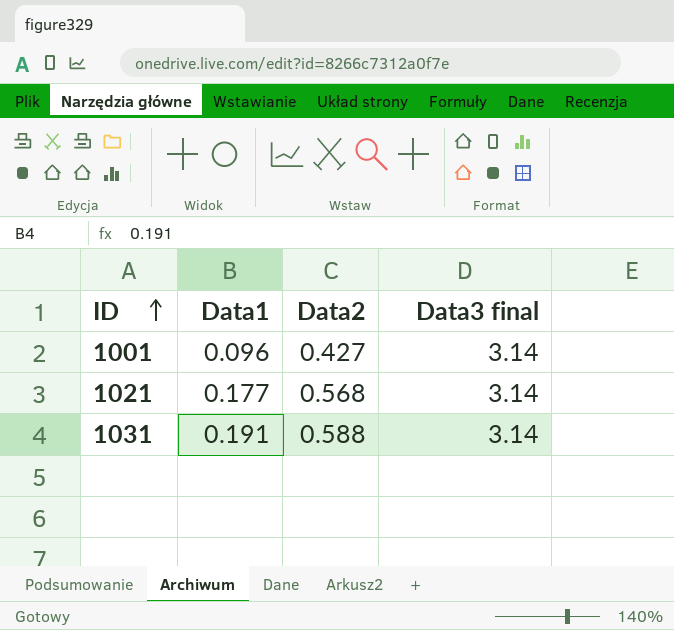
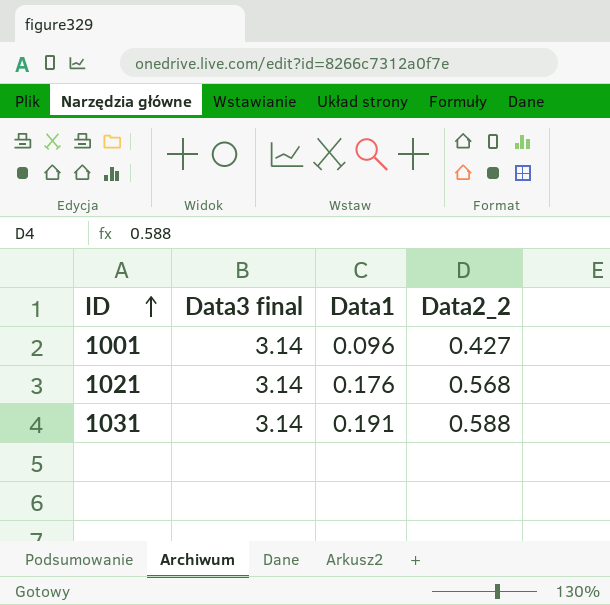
column Data3 final | position: 4 -> 2
column name: Data2 -> Data2_2
1021 | Data1: 0.177 -> 0.176

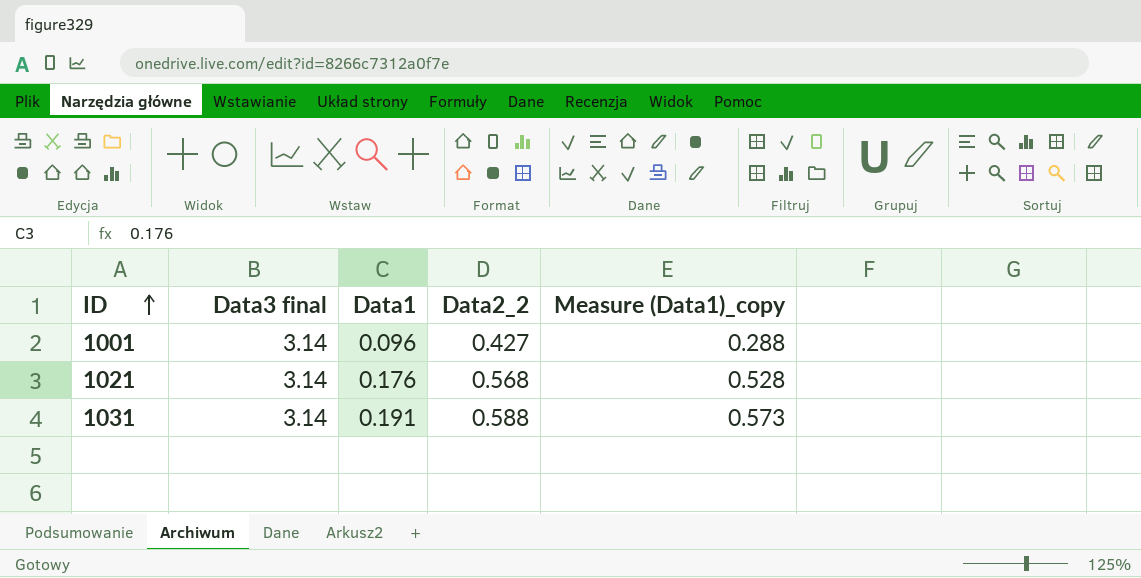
column Measure (Data1)_copy | formula: none -> [Data1] * 3

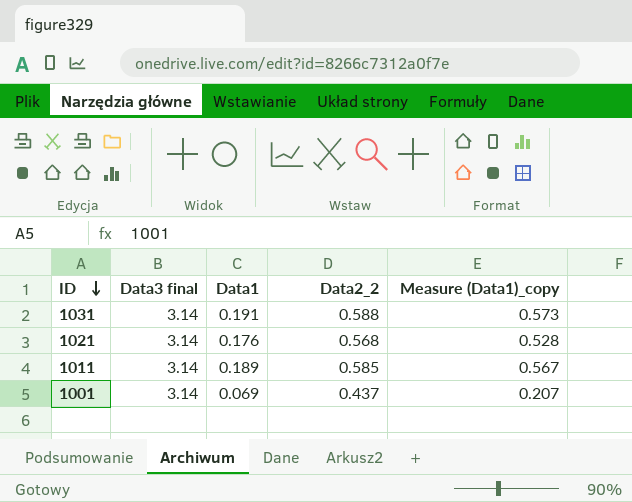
row order: ID ascending -> ID descending
row 1011: none -> 3.14 | 0.189 | 0.585 | 0.567
1001 | Data1: 0.096 -> 0.069
1001 | Data2_2: 0.427 -> 0.437
1001 | Measure (Data1)_copy: 0.288 -> 0.207

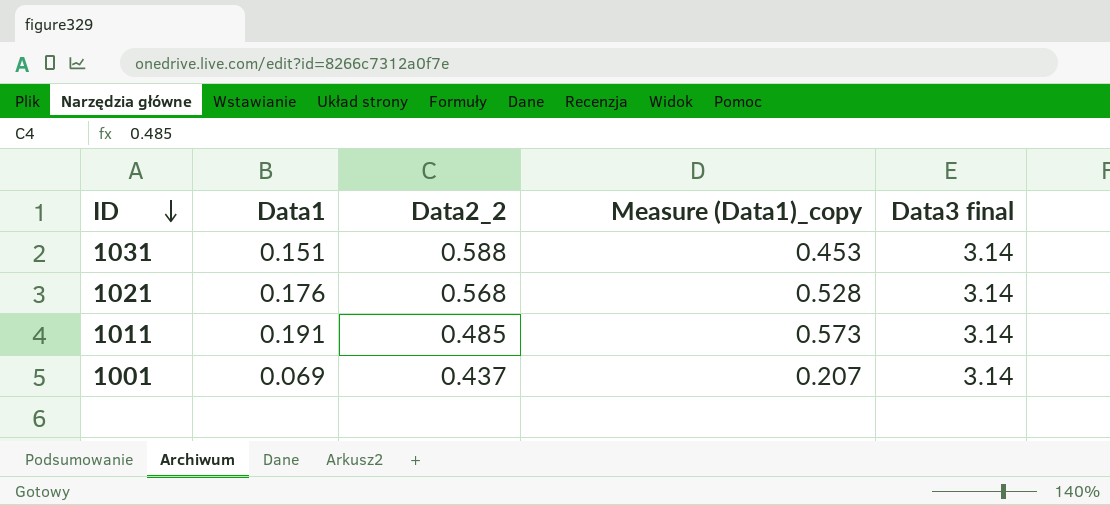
column Data3 final | position: 2 -> 5
1031 | Data1: 0.191 -> 0.151
1031 | Measure (Data1)_copy: 0.573 -> 0.453
1011 | Data1: 0.189 -> 0.191
1011 | Data2_2: 0.585 -> 0.485
1011 | Measure (Data1)_copy: 0.567 -> 0.573

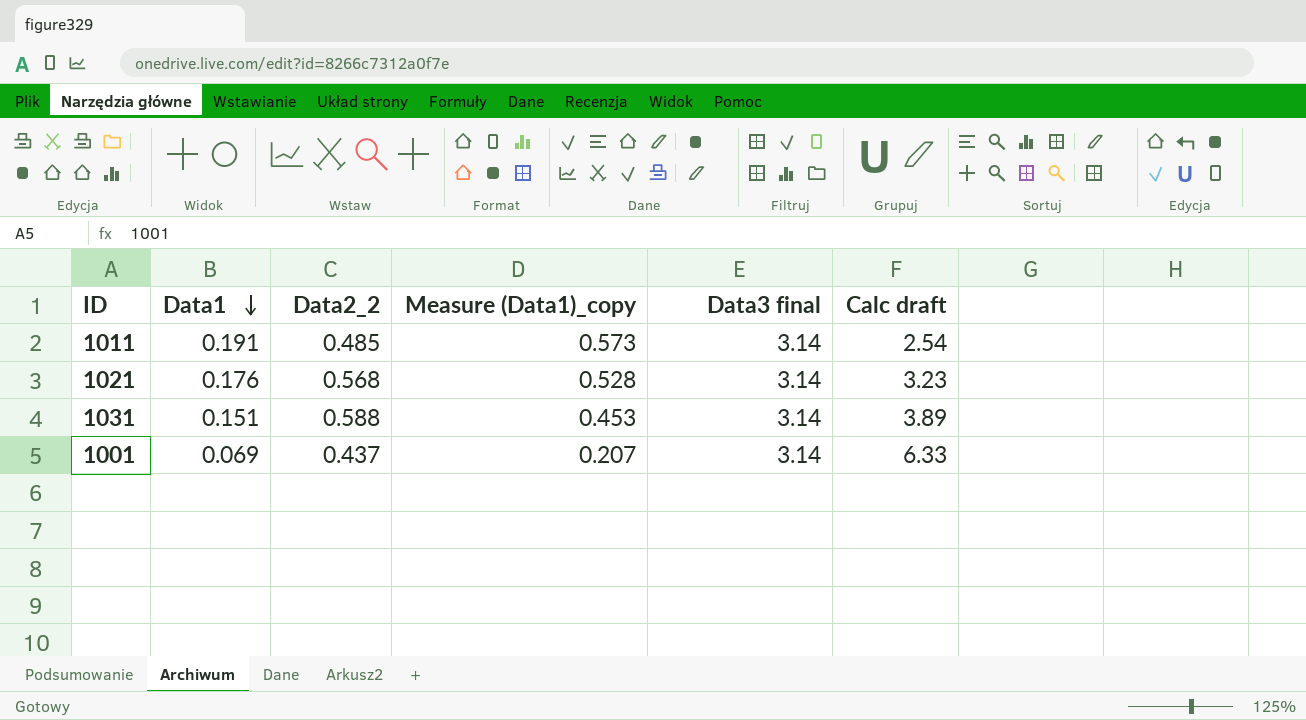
row order: ID descending -> Data1 descending
column Calc draft | formula: none -> [Data2_2] / [Data1]

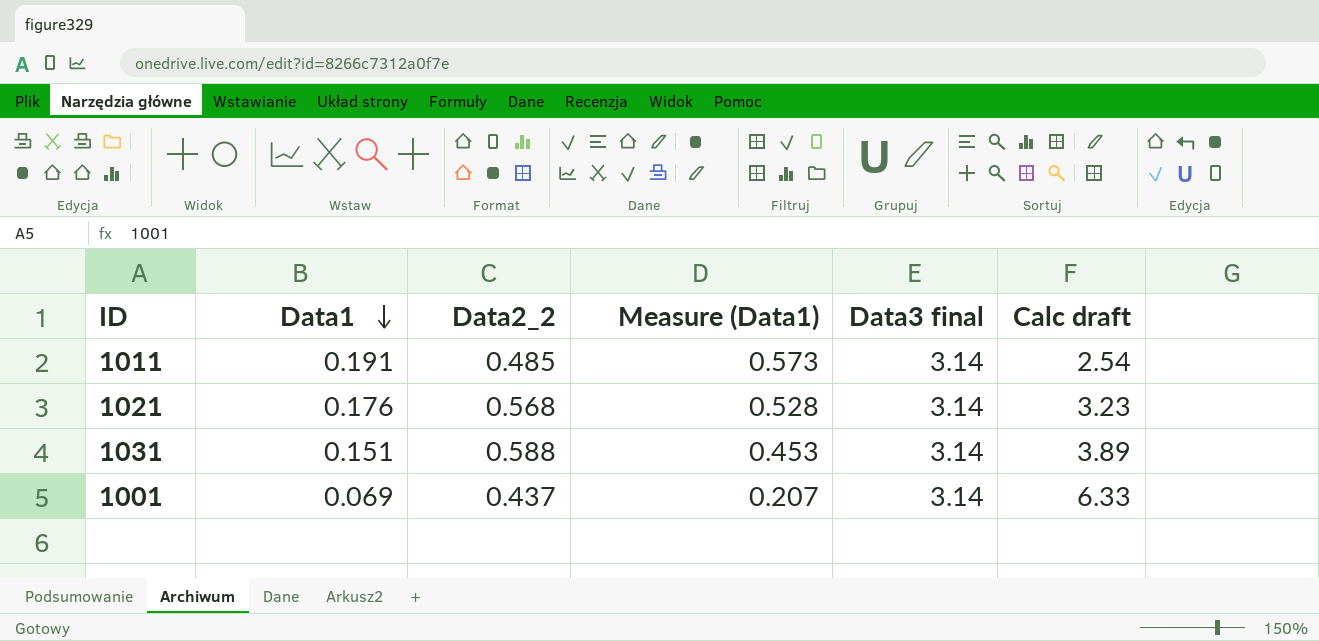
column name: Measure (Data1)_copy -> Measure (Data1)

